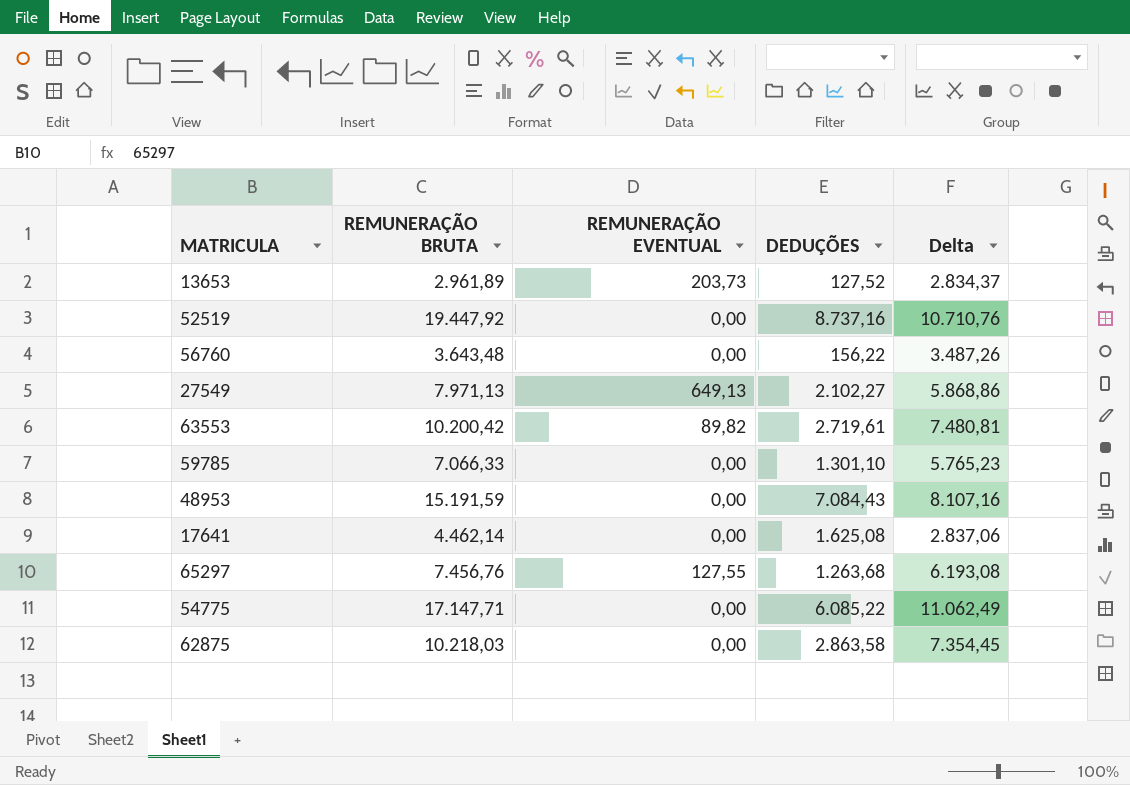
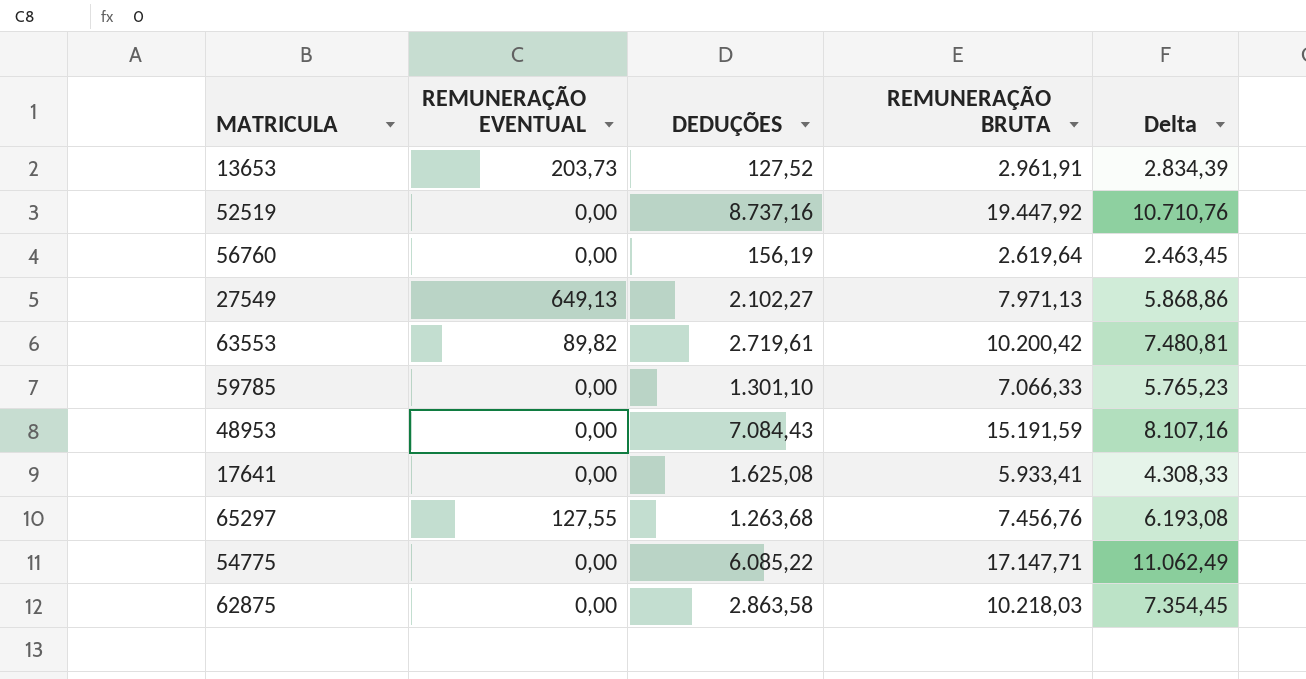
column REMUNERAÇÃO BRUTA | position: 2 -> 4
13653 | REMUNERAÇÃO BRUTA: 2.961,89 -> 2.961,91
13653 | Delta: 2.834,37 -> 2.834,39
56760 | DEDUÇÕES: 156,22 -> 156,19
56760 | REMUNERAÇÃO BRUTA: 3.643,48 -> 2.619,64
56760 | Delta: 3.487,26 -> 2.463,45
17641 | REMUNERAÇÃO BRUTA: 4.462,14 -> 5.933,41
17641 | Delta: 2.837,06 -> 4.308,33

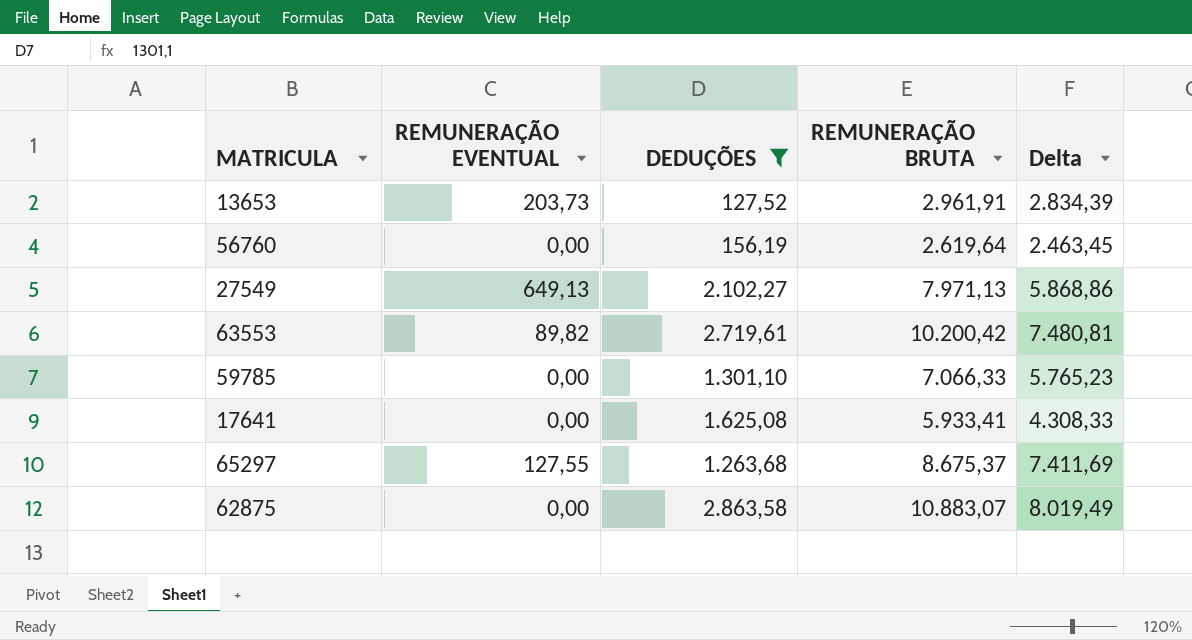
filter: none -> DEDUÇÕES <= 2.863,58
65297 | REMUNERAÇÃO BRUTA: 7.456,76 -> 8.675,37
65297 | Delta: 6.193,08 -> 7.411,69
62875 | REMUNERAÇÃO BRUTA: 10.218,03 -> 10.883,07
62875 | Delta: 7.354,45 -> 8.019,49

